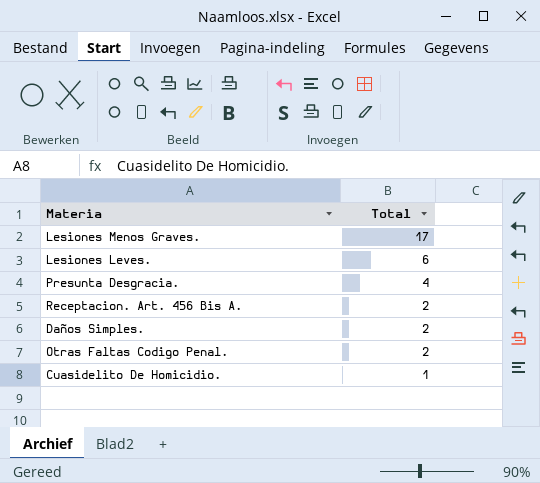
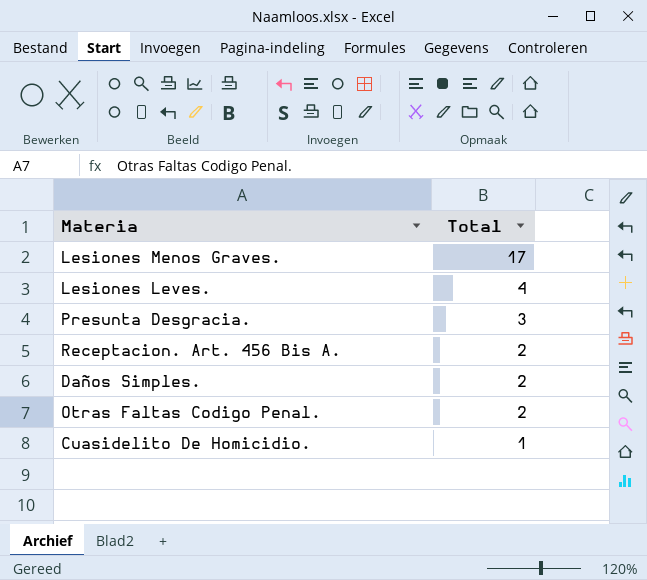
Lesiones Leves. | Total: 6 -> 4
Presunta Desgracia. | Total: 4 -> 3

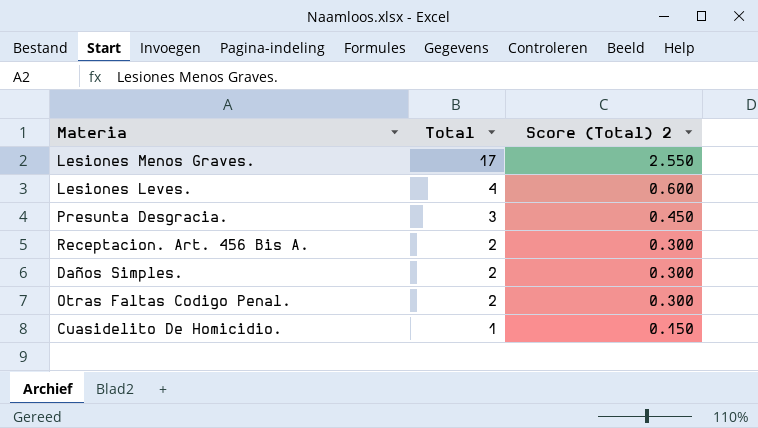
column Score (Total) 2 | formula: none -> [Total] * 0.15

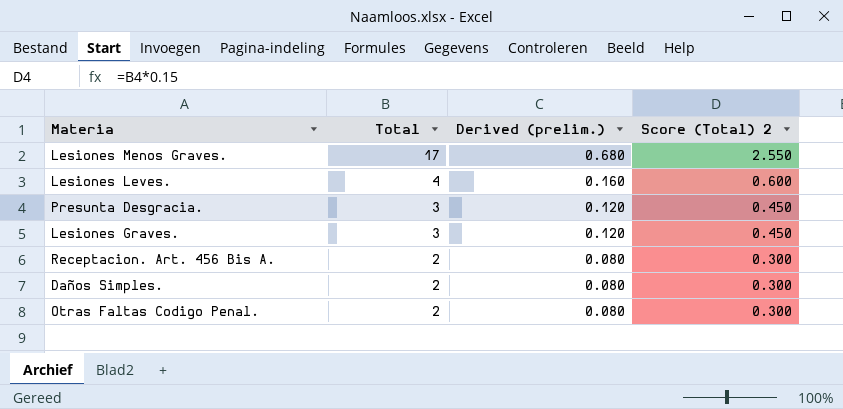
column Derived (prelim.) | formula: none -> [Total] * 0.04
row Cuasidelito De Homicidio.: 1 | 0.150 -> none
row Lesiones Graves.: none -> 3 | 0.120 | 0.450

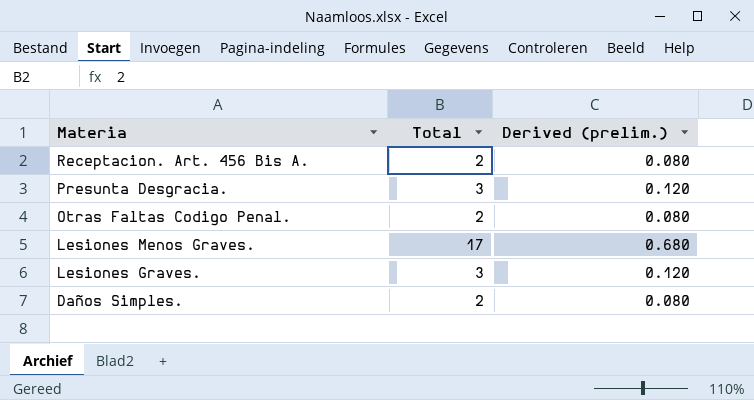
row order: Total descending -> Materia descending
column Score (Total) 2 | formula: [Total] * 0.15 -> none
row Lesiones Leves.: 4 | 0.160 | 0.600 -> none

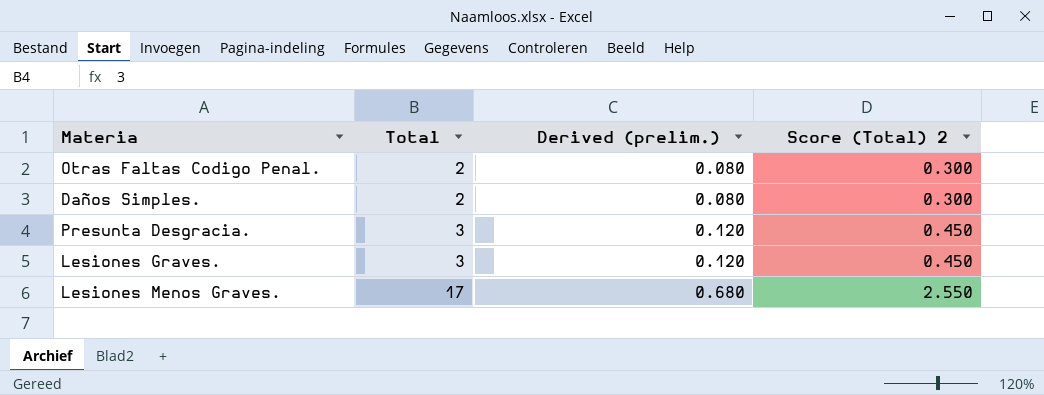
row order: Materia descending -> Total ascending
column Score (Total) 2 | formula: none -> [Total] * 0.15
row Receptacion. Art. 456 Bis A.: 2 | 0.080 -> none

